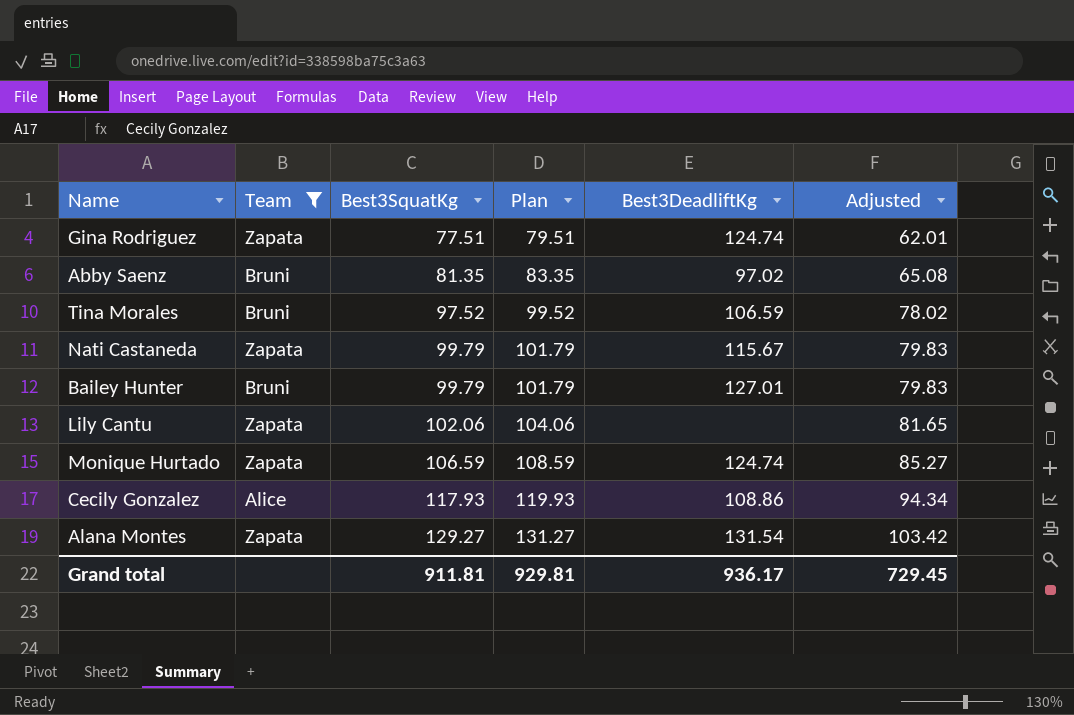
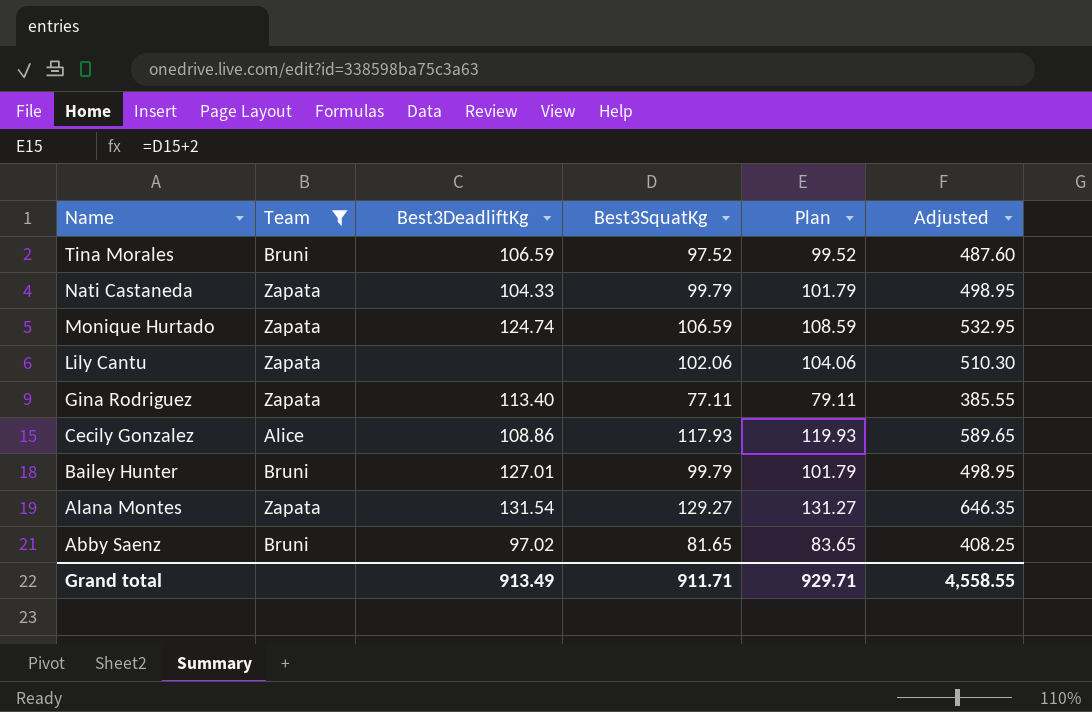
row order: Best3SquatKg ascending -> Name descending
column Best3DeadliftKg | position: 5 -> 3
column Adjusted | formula: [Best3SquatKg] * 0.8 -> [Best3SquatKg] * 5
Nati Castaneda | Best3DeadliftKg: 115.67 -> 104.33
Gina Rodriguez | Best3DeadliftKg: 124.74 -> 113.40
Gina Rodriguez | Best3SquatKg: 77.51 -> 77.11
Gina Rodriguez | Plan: 79.51 -> 79.11
Abby Saenz | Best3SquatKg: 81.35 -> 81.65
Abby Saenz | Plan: 83.35 -> 83.65
Grand total | Best3DeadliftKg: 936.17 -> 913.49
Grand total | Best3SquatKg: 911.81 -> 911.71
Grand total | Plan: 929.81 -> 929.71
Grand total | Adjusted: 729.45 -> 4,558.55

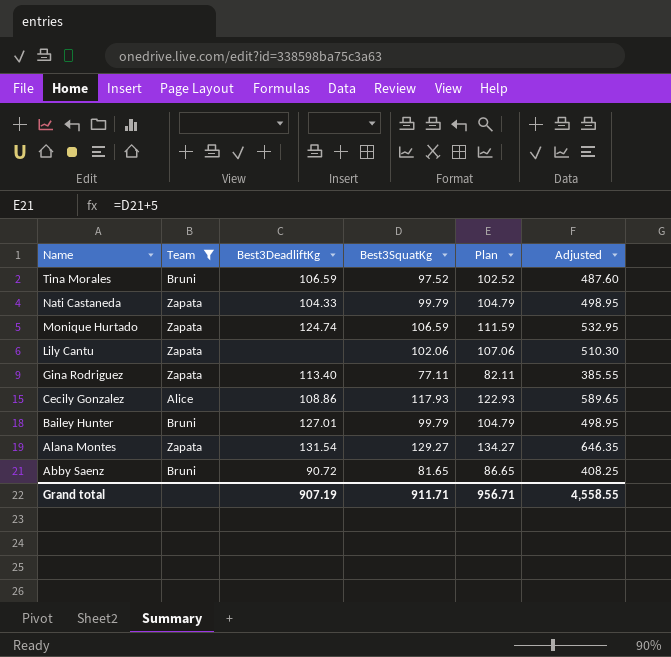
column Plan | formula: [Best3SquatKg] + 2 -> [Best3SquatKg] + 5
Abby Saenz | Best3DeadliftKg: 97.02 -> 90.72
Grand total | Best3DeadliftKg: 913.49 -> 907.19
Grand total | Plan: 929.71 -> 956.71

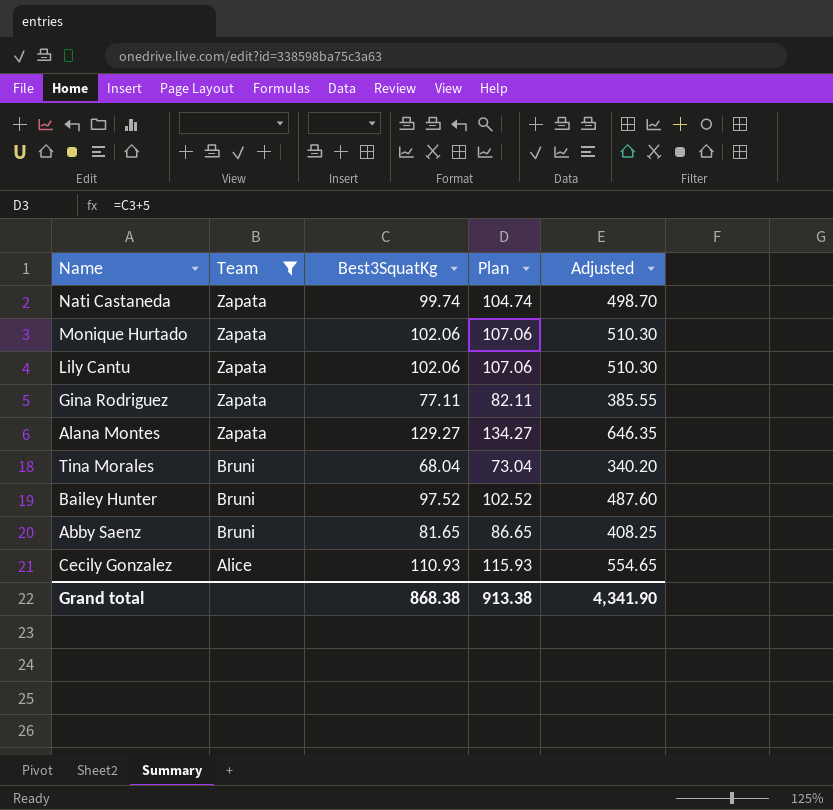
row order: Name descending -> Team descending
column Best3DeadliftKg | position: 3 -> none
Nati Castaneda | Best3SquatKg: 99.79 -> 99.74
Nati Castaneda | Plan: 104.79 -> 104.74
Nati Castaneda | Adjusted: 498.95 -> 498.70
Monique Hurtado | Best3SquatKg: 106.59 -> 102.06
Monique Hurtado | Plan: 111.59 -> 107.06
Monique Hurtado | Adjusted: 532.95 -> 510.30
Tina Morales | Best3SquatKg: 97.52 -> 68.04
Tina Morales | Plan: 102.52 -> 73.04
Tina Morales | Adjusted: 487.60 -> 340.20
Bailey Hunter | Best3SquatKg: 99.79 -> 97.52
Bailey Hunter | Plan: 104.79 -> 102.52
Bailey Hunter | Adjusted: 498.95 -> 487.60
Cecily Gonzalez | Best3SquatKg: 117.93 -> 110.93
Cecily Gonzalez | Plan: 122.93 -> 115.93
Cecily Gonzalez | Adjusted: 589.65 -> 554.65
Grand total | Best3SquatKg: 911.71 -> 868.38
Grand total | Plan: 956.71 -> 913.38
Grand total | Adjusted: 4,558.55 -> 4,341.90

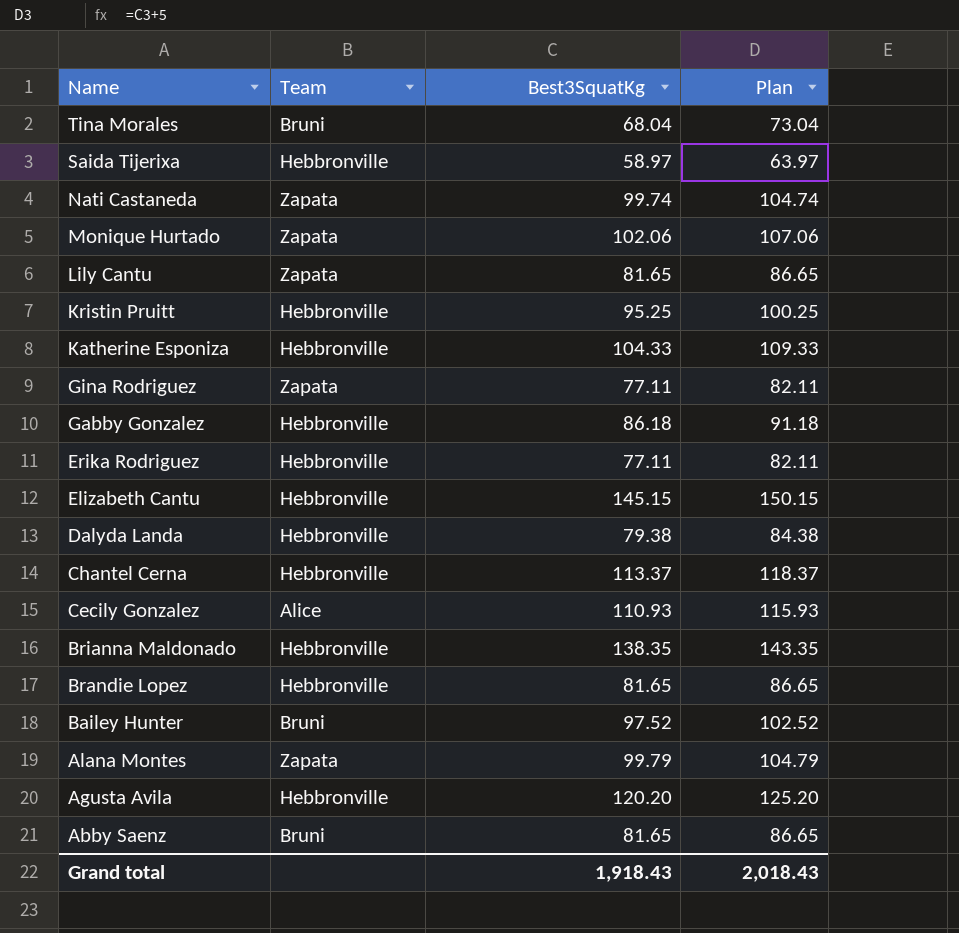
filter: Team != Hebbronville -> none
row order: Team descending -> Name descending
column Adjusted | formula: [Best3SquatKg] * 5 -> none
Lily Cantu | Best3SquatKg: 102.06 -> 81.65
Lily Cantu | Plan: 107.06 -> 86.65
Alana Montes | Best3SquatKg: 129.27 -> 99.79
Alana Montes | Plan: 134.27 -> 104.79
Grand total | Best3SquatKg: 868.38 -> 1,918.43
Grand total | Plan: 913.38 -> 2,018.43

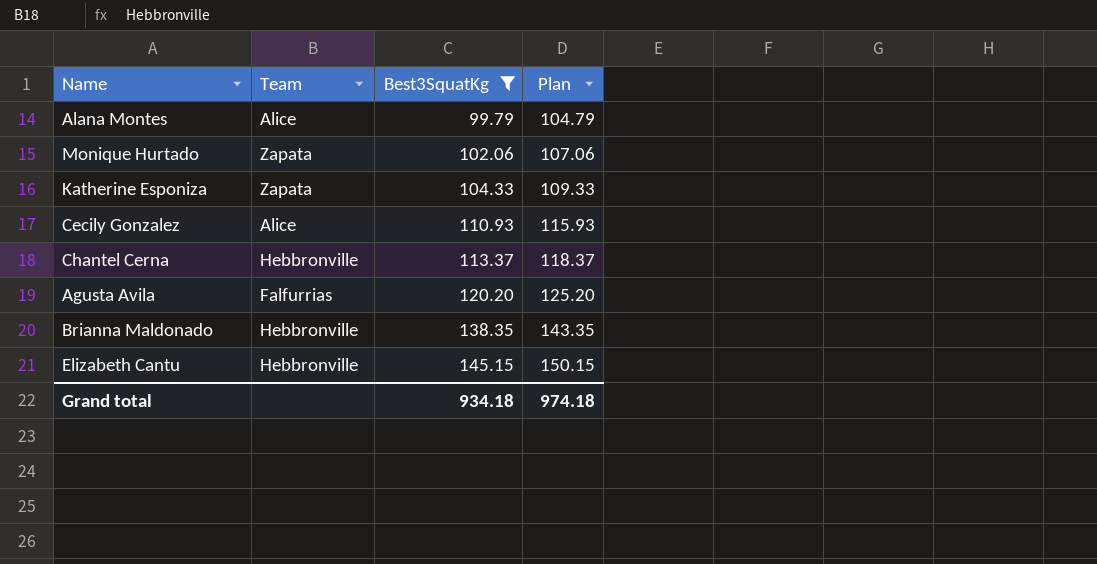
filter: none -> Best3SquatKg >= 99.79
row order: Name descending -> Best3SquatKg ascending
Alana Montes | Team: Zapata -> Alice
Katherine Esponiza | Team: Hebbronville -> Zapata
Agusta Avila | Team: Hebbronville -> Falfurrias
Grand total | Best3SquatKg: 1,918.43 -> 934.18
Grand total | Plan: 2,018.43 -> 974.18

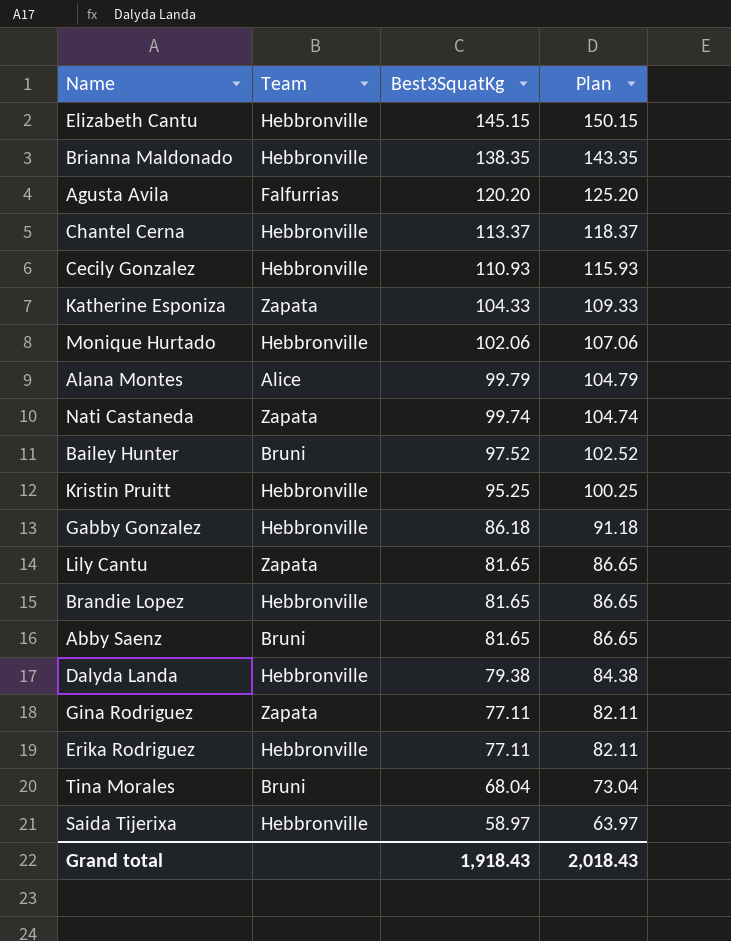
filter: Best3SquatKg >= 99.79 -> none
row order: Best3SquatKg ascending -> Best3SquatKg descending
Cecily Gonzalez | Team: Alice -> Hebbronville
Monique Hurtado | Team: Zapata -> Hebbronville
Grand total | Best3SquatKg: 934.18 -> 1,918.43
Grand total | Plan: 974.18 -> 2,018.43

